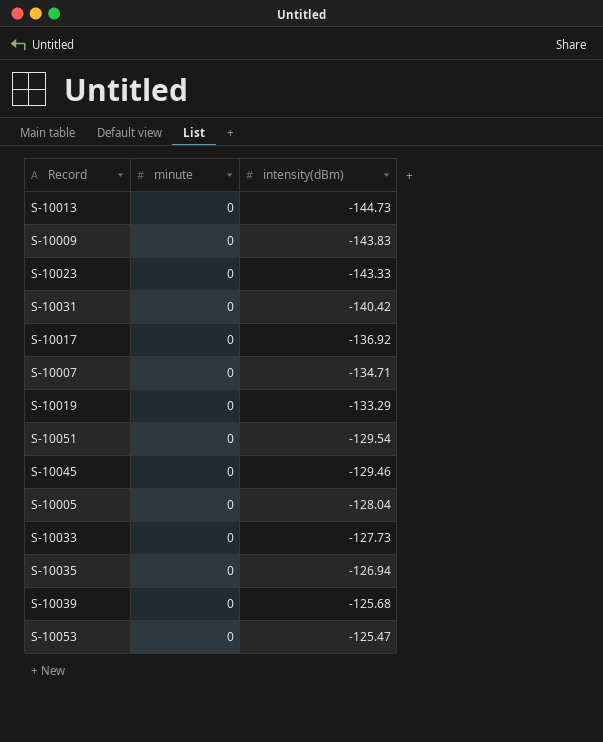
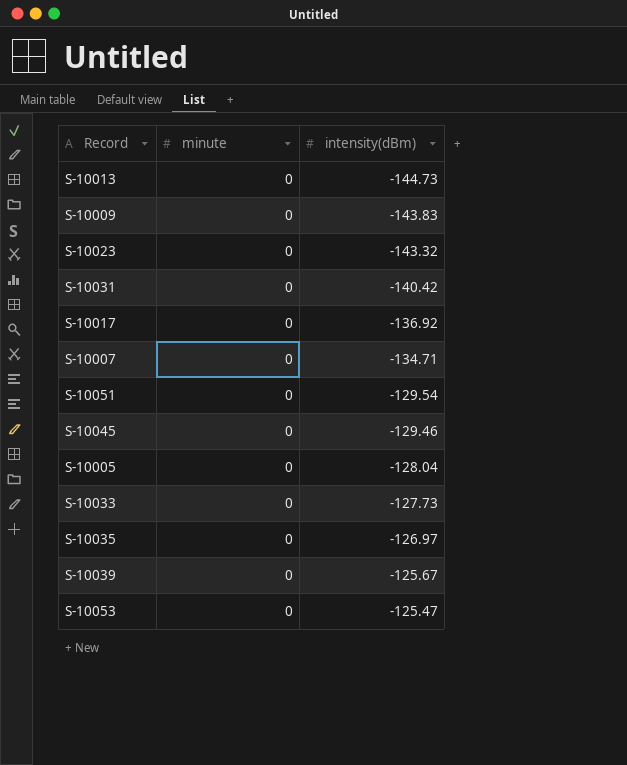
row S-10019: 0 | -133.29 -> none
S-10023 | intensity(dBm): -143.33 -> -143.32
S-10035 | intensity(dBm): -126.94 -> -126.97
S-10039 | intensity(dBm): -125.68 -> -125.67

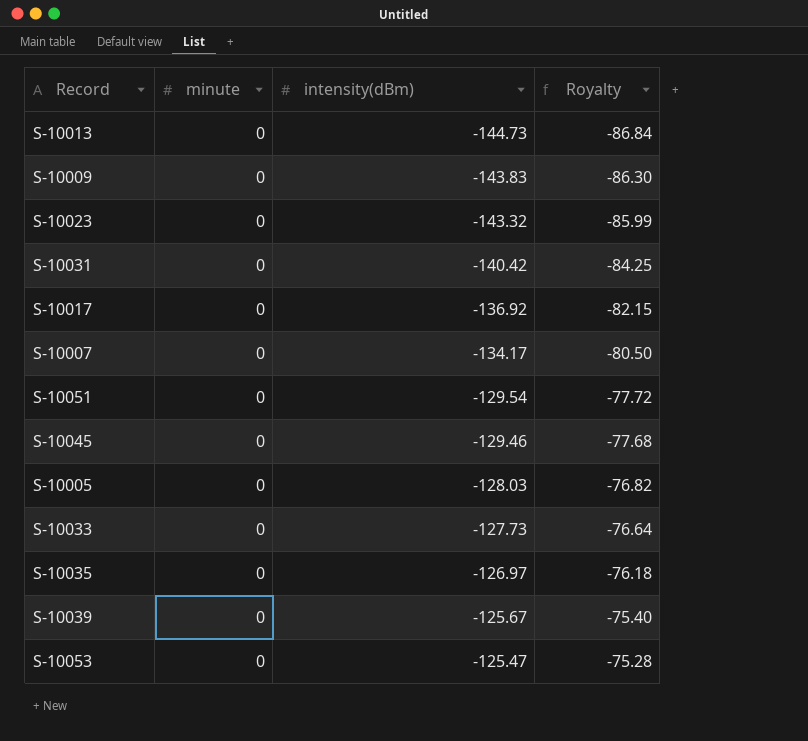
column Royalty | formula: none -> [intensity(dBm)] * 0.6
S-10007 | intensity(dBm): -134.71 -> -134.17
S-10005 | intensity(dBm): -128.04 -> -128.03

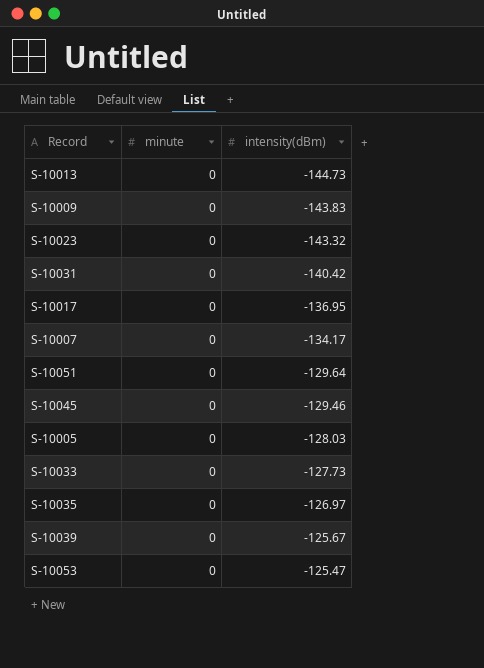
column Royalty | formula: [intensity(dBm)] * 0.6 -> none
S-10017 | intensity(dBm): -136.92 -> -136.95
S-10051 | intensity(dBm): -129.54 -> -129.64

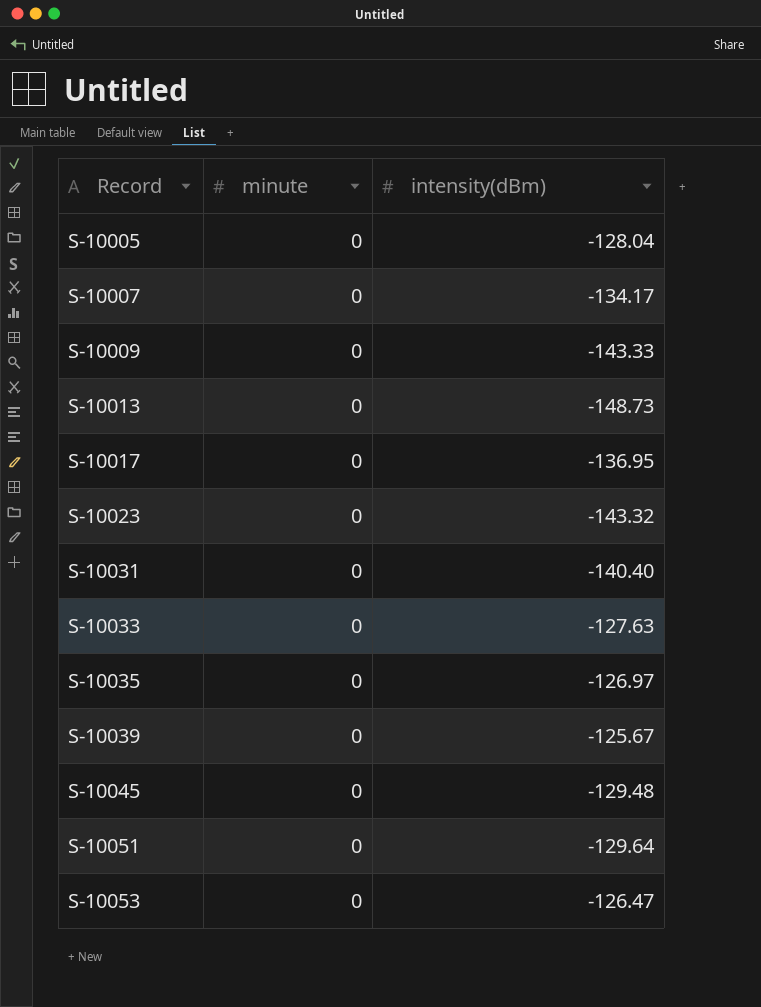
row order: intensity(dBm) ascending -> Record ascending
S-10005 | intensity(dBm): -128.03 -> -128.04
S-10009 | intensity(dBm): -143.83 -> -143.33
S-10013 | intensity(dBm): -144.73 -> -148.73
S-10031 | intensity(dBm): -140.42 -> -140.40
S-10033 | intensity(dBm): -127.73 -> -127.63
S-10045 | intensity(dBm): -129.46 -> -129.48
S-10053 | intensity(dBm): -125.47 -> -126.47

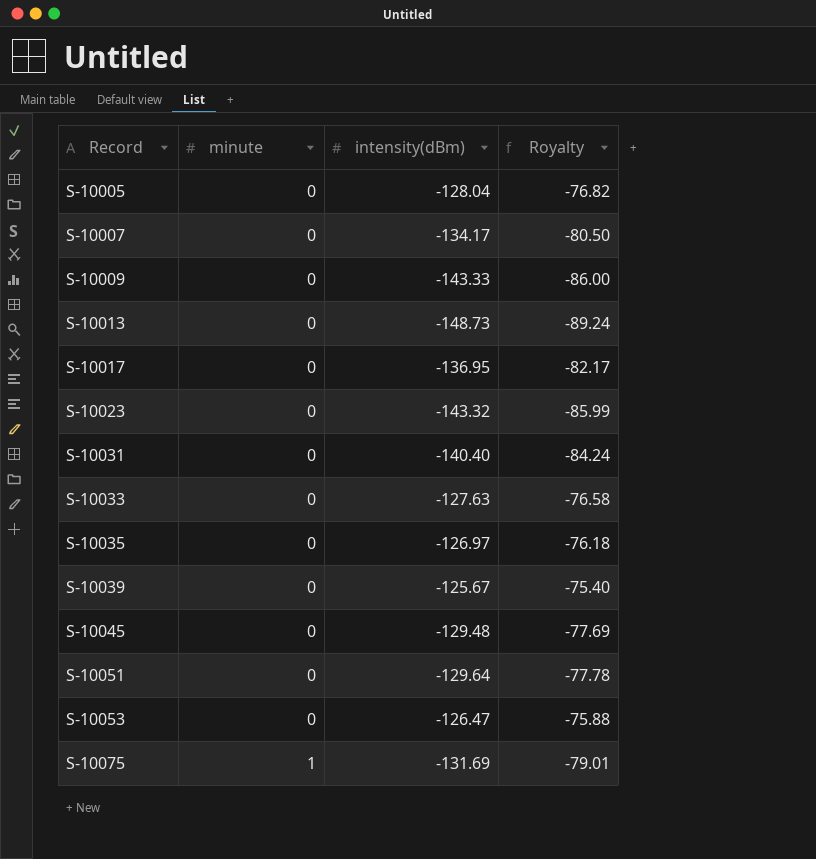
column Royalty | formula: none -> [intensity(dBm)] * 0.6
row S-10075: none -> 1 | -131.69 | -79.01

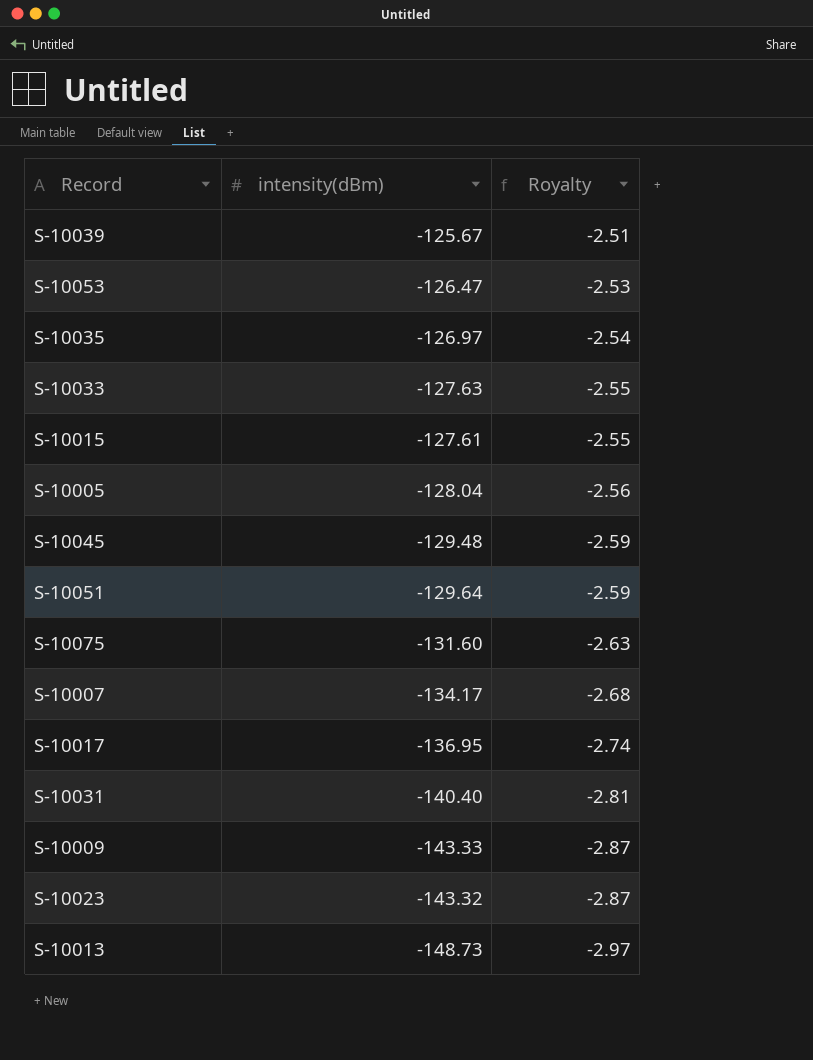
row order: Record ascending -> Royalty descending
column minute | position: 2 -> none
column Royalty | formula: [intensity(dBm)] * 0.6 -> [intensity(dBm)] * 0.02
row S-10015: none -> -127.61 | -2.55
S-10075 | intensity(dBm): -131.69 -> -131.60

